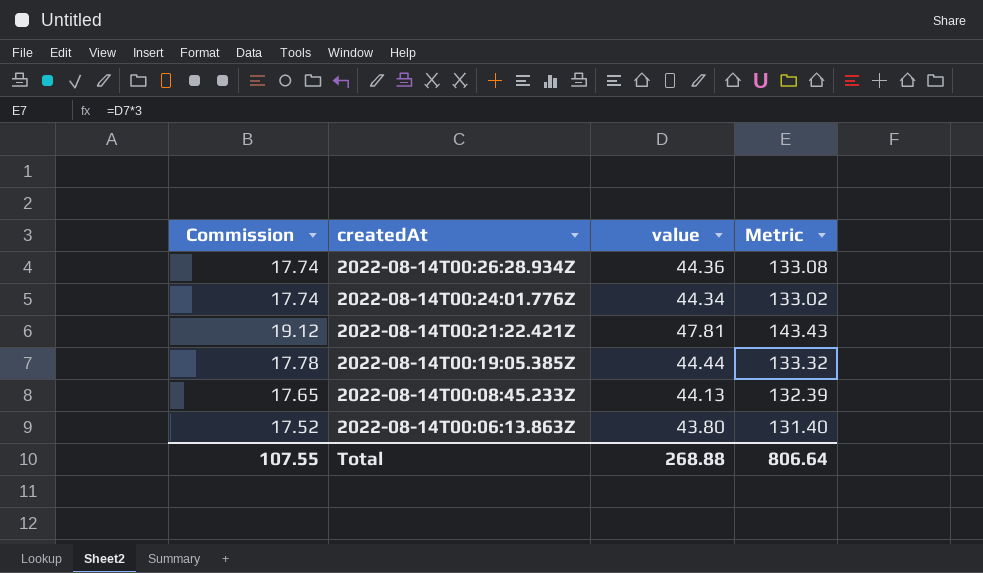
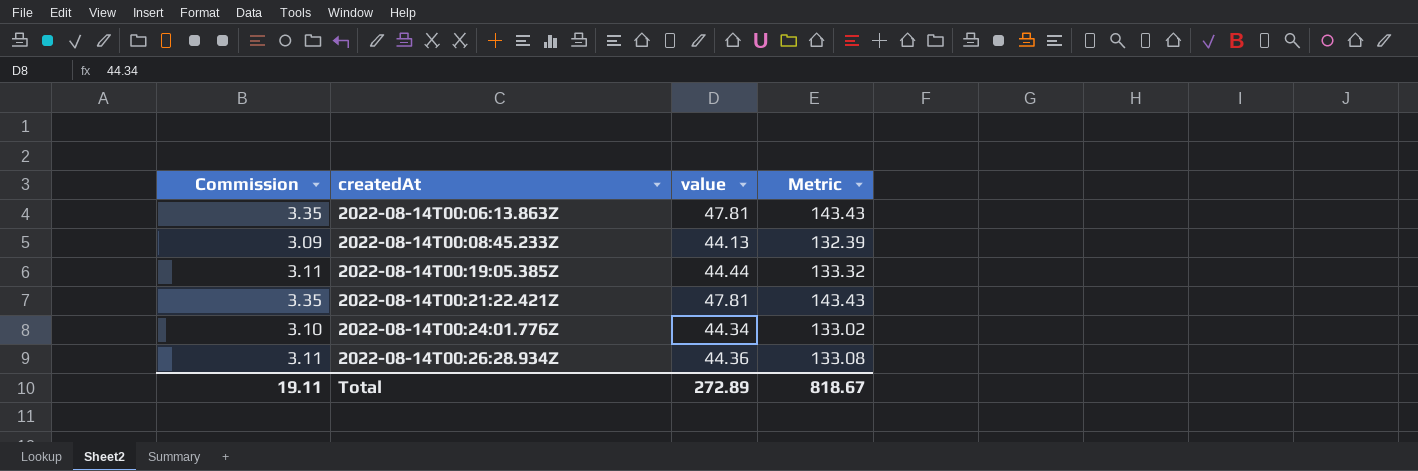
row order: createdAt descending -> createdAt ascending
column Commission | formula: [value] * 0.4 -> [value] * 0.07
2022-08-14T00:06:13.863Z | value: 43.80 -> 47.81
2022-08-14T00:06:13.863Z | Metric: 131.40 -> 143.43
Total | Commission: 107.55 -> 19.11
Total | value: 268.88 -> 272.89
Total | Metric: 806.64 -> 818.67

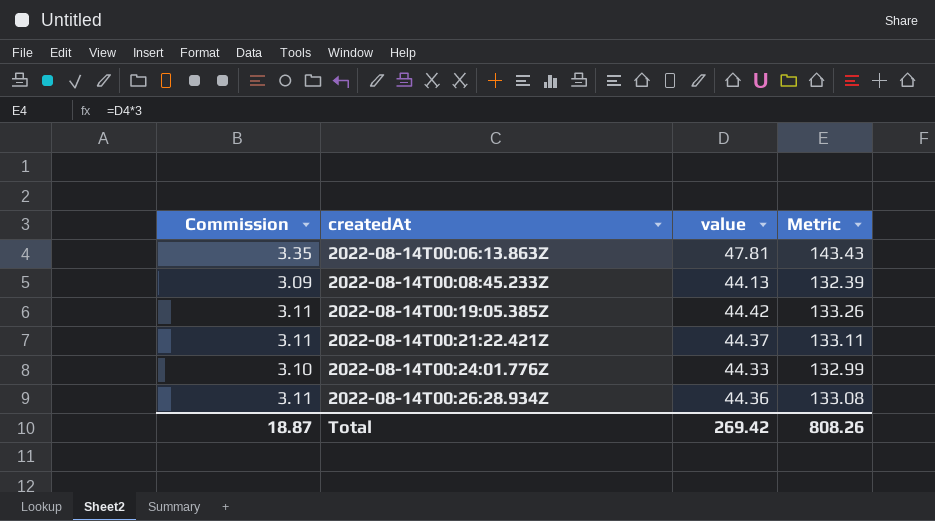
2022-08-14T00:19:05.385Z | value: 44.44 -> 44.42
2022-08-14T00:19:05.385Z | Metric: 133.32 -> 133.26
2022-08-14T00:21:22.421Z | Commission: 3.35 -> 3.11
2022-08-14T00:21:22.421Z | value: 47.81 -> 44.37
2022-08-14T00:21:22.421Z | Metric: 143.43 -> 133.11
2022-08-14T00:24:01.776Z | value: 44.34 -> 44.33
2022-08-14T00:24:01.776Z | Metric: 133.02 -> 132.99
Total | Commission: 19.11 -> 18.87
Total | value: 272.89 -> 269.42
Total | Metric: 818.67 -> 808.26

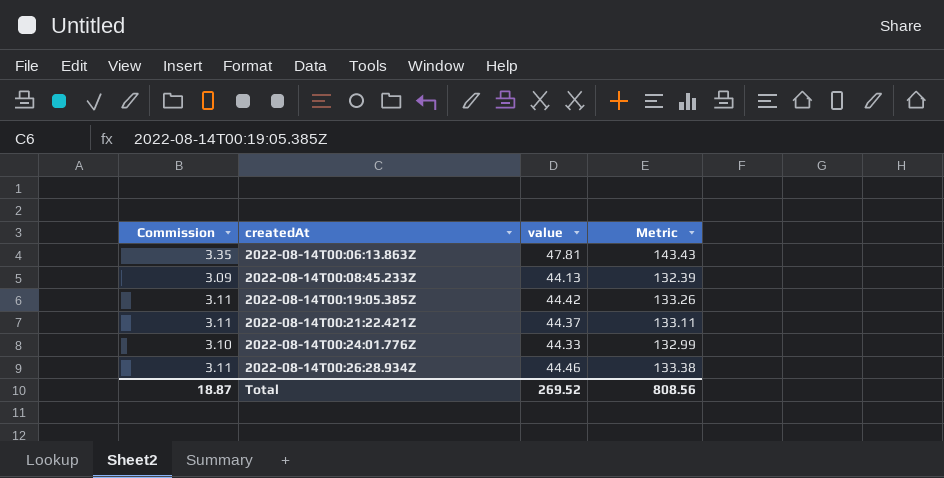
2022-08-14T00:26:28.934Z | value: 44.36 -> 44.46
2022-08-14T00:26:28.934Z | Metric: 133.08 -> 133.38
Total | value: 269.42 -> 269.52
Total | Metric: 808.26 -> 808.56

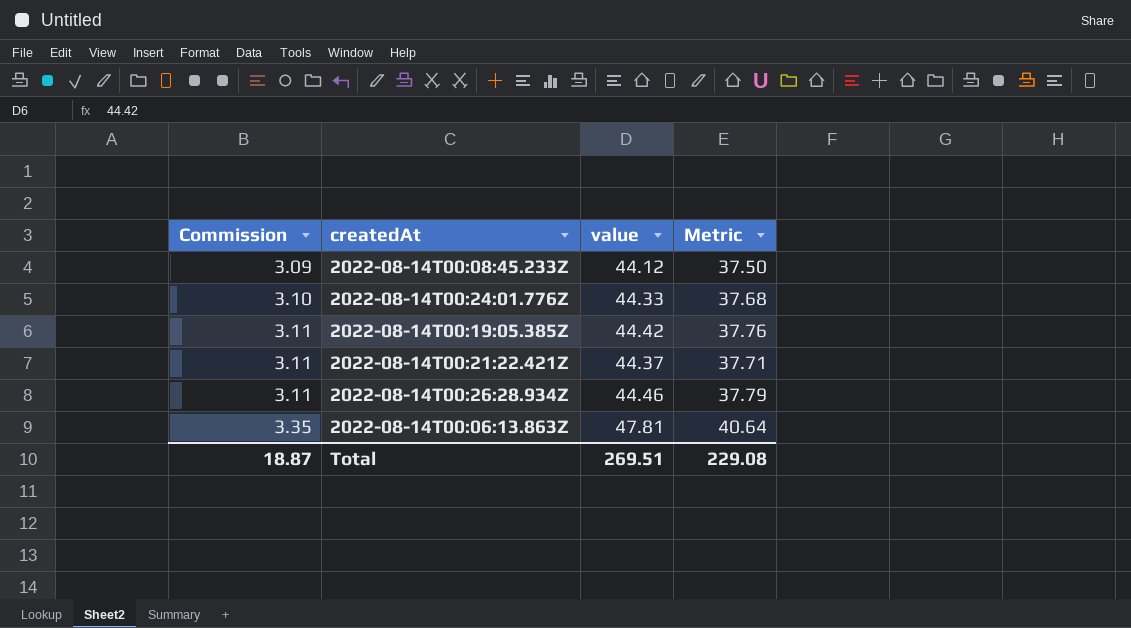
row order: createdAt ascending -> Commission ascending
column Metric | formula: [value] * 3 -> [value] * 0.85
2022-08-14T00:08:45.233Z | value: 44.13 -> 44.12
Total | value: 269.52 -> 269.51
Total | Metric: 808.56 -> 229.08

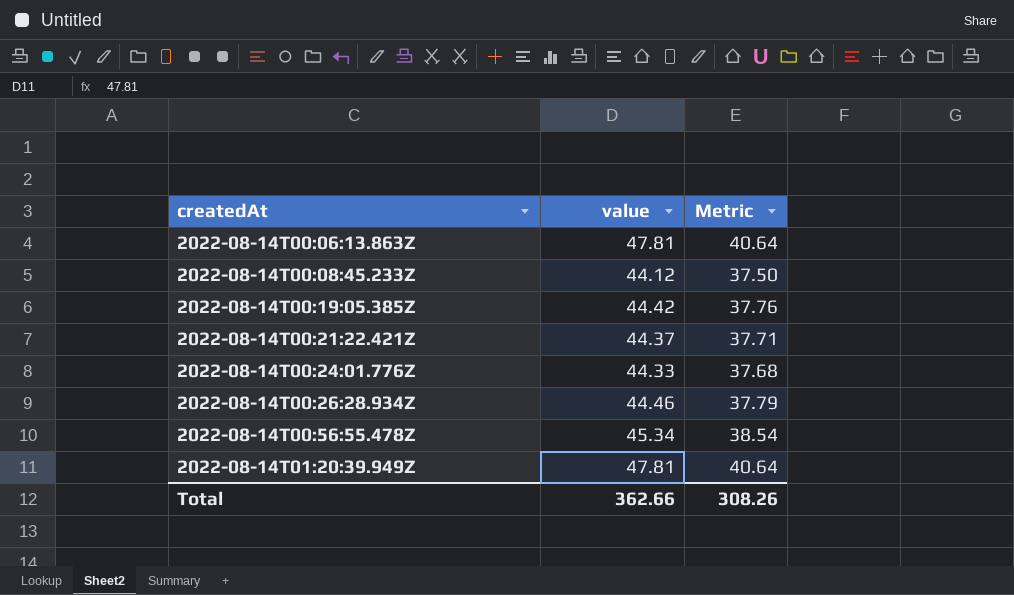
row order: Commission ascending -> createdAt ascending
column Commission | formula: [value] * 0.07 -> none
row 2022-08-14T00:56:55.478Z: none -> 45.34 | 38.54
row 2022-08-14T01:20:39.949Z: none -> 47.81 | 40.64
Total | value: 269.51 -> 362.66
Total | Metric: 229.08 -> 308.26

